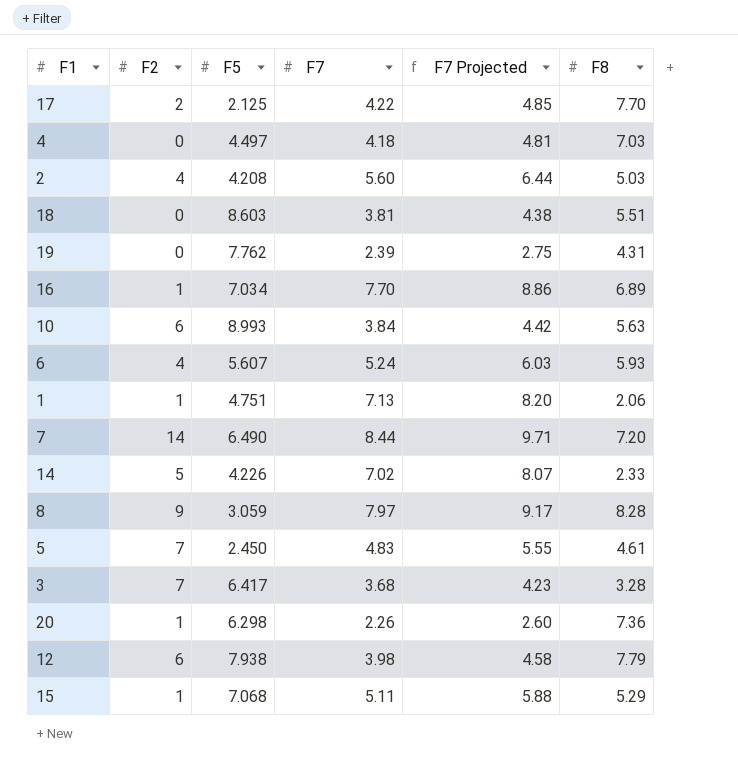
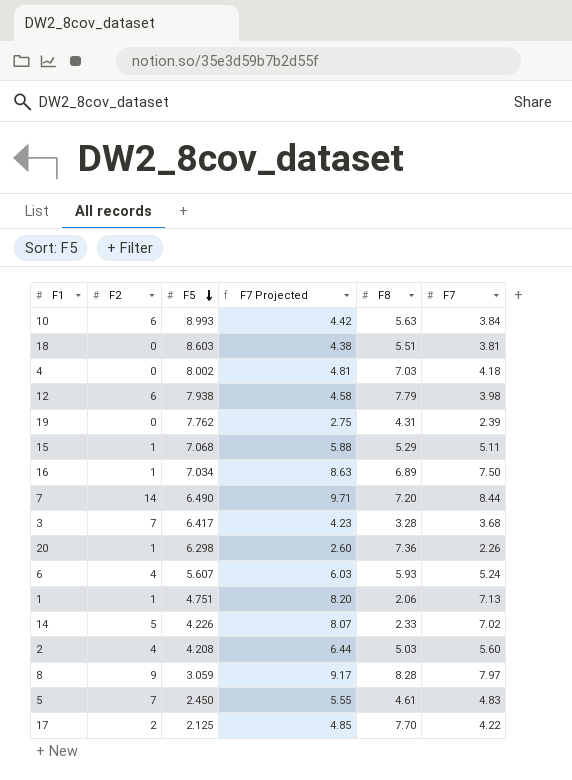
row order: none -> F5 descending
column F7 | position: 4 -> 6
4 | F5: 4.497 -> 8.002
16 | F7 Projected: 8.86 -> 8.63
16 | F7: 7.70 -> 7.50

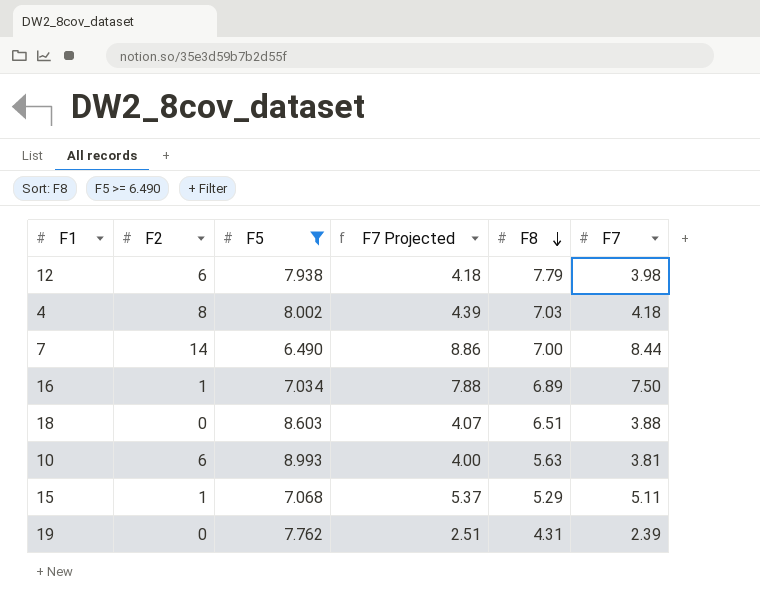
filter: none -> F5 >= 6.490
row order: F5 descending -> F8 descending
column F7 Projected | formula: [F7] * 1.15 -> [F7] * 1.05
4 | F2: 0 -> 8
7 | F8: 7.20 -> 7.00
18 | F8: 5.51 -> 6.51
18 | F7: 3.81 -> 3.88
10 | F7: 3.84 -> 3.81

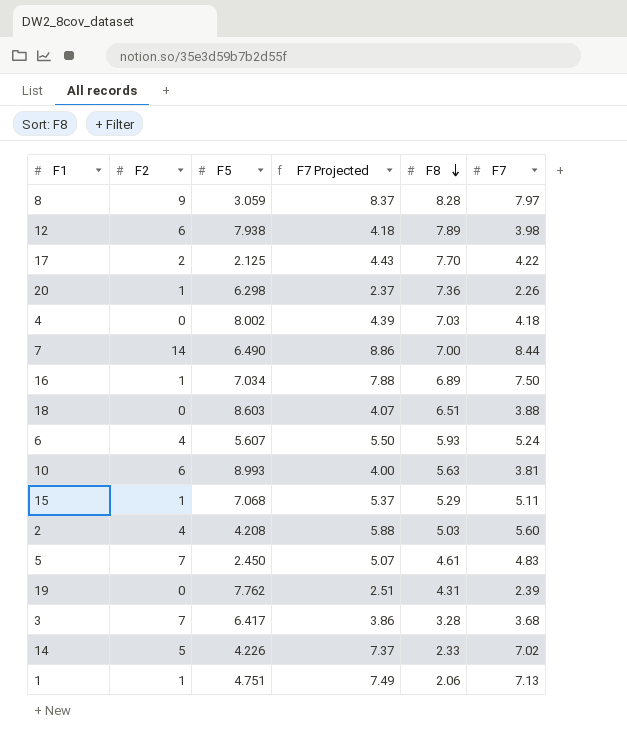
filter: F5 >= 6.490 -> none
12 | F8: 7.79 -> 7.89
4 | F2: 8 -> 0

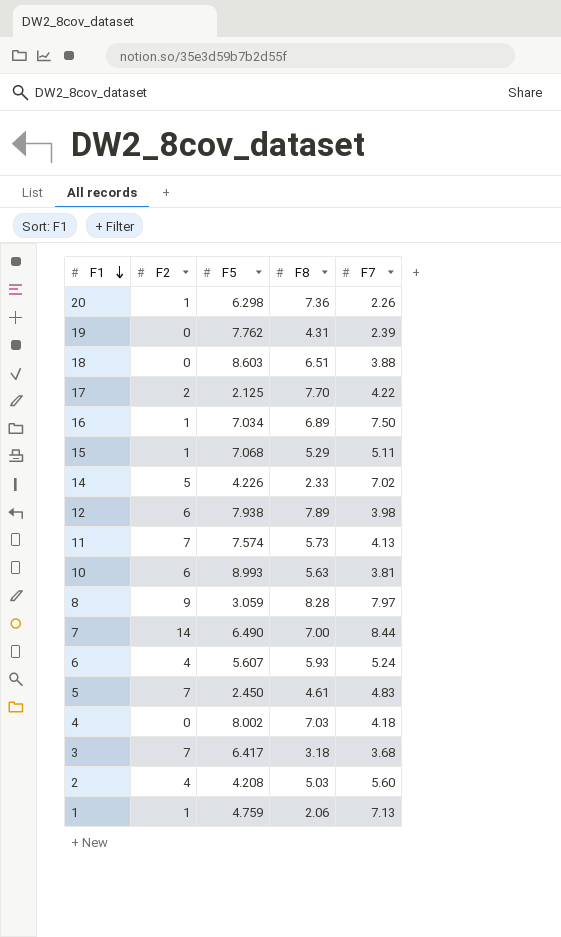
row order: F8 descending -> F1 descending
column F7 Projected | formula: [F7] * 1.05 -> none
row 11: none -> 7 | 7.574 | 5.73 | 4.13
3 | F8: 3.28 -> 3.18
1 | F5: 4.751 -> 4.759

